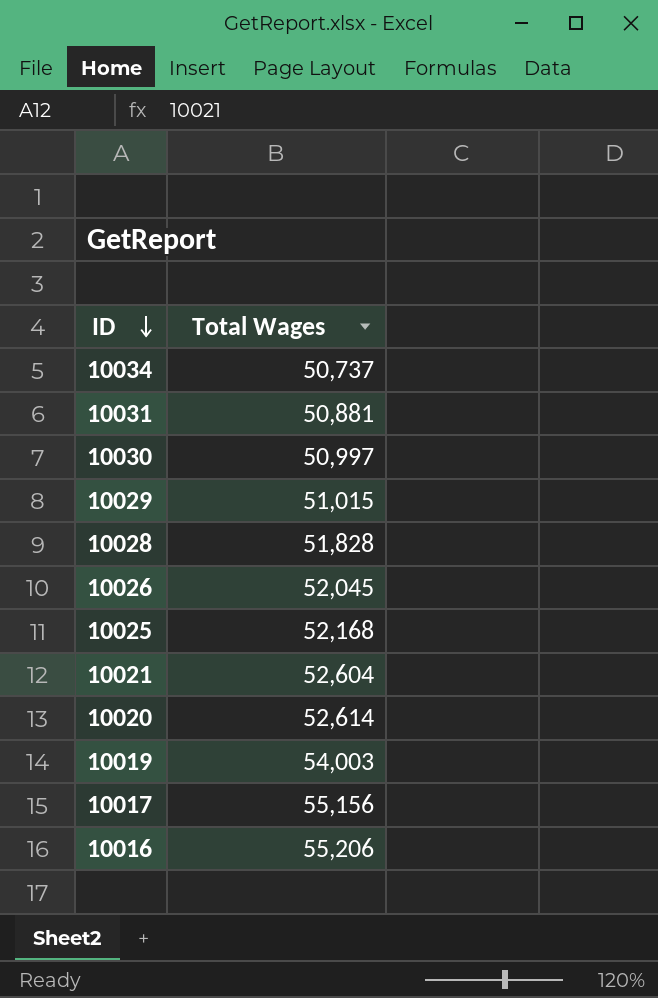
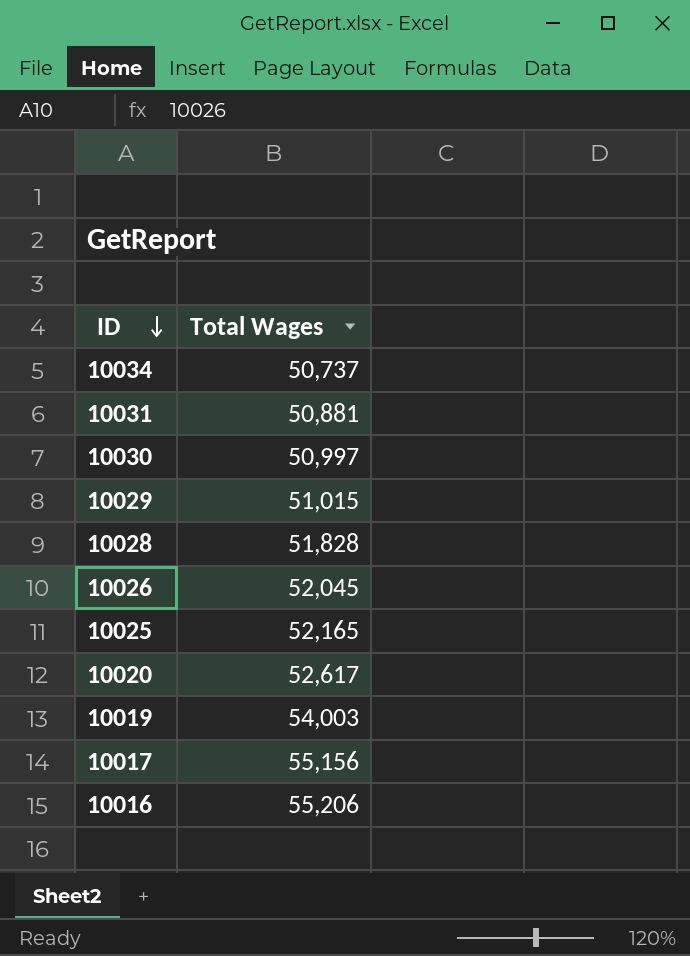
row 10021: 52,604 -> none
10025 | Total Wages: 52,168 -> 52,165
10020 | Total Wages: 52,614 -> 52,617

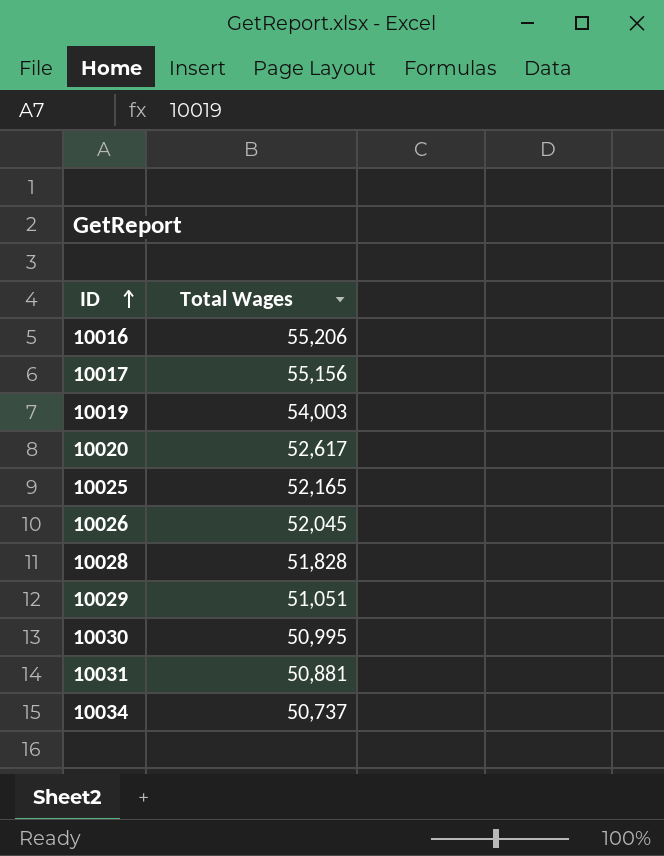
row order: ID descending -> ID ascending
10029 | Total Wages: 51,015 -> 51,051
10030 | Total Wages: 50,997 -> 50,995

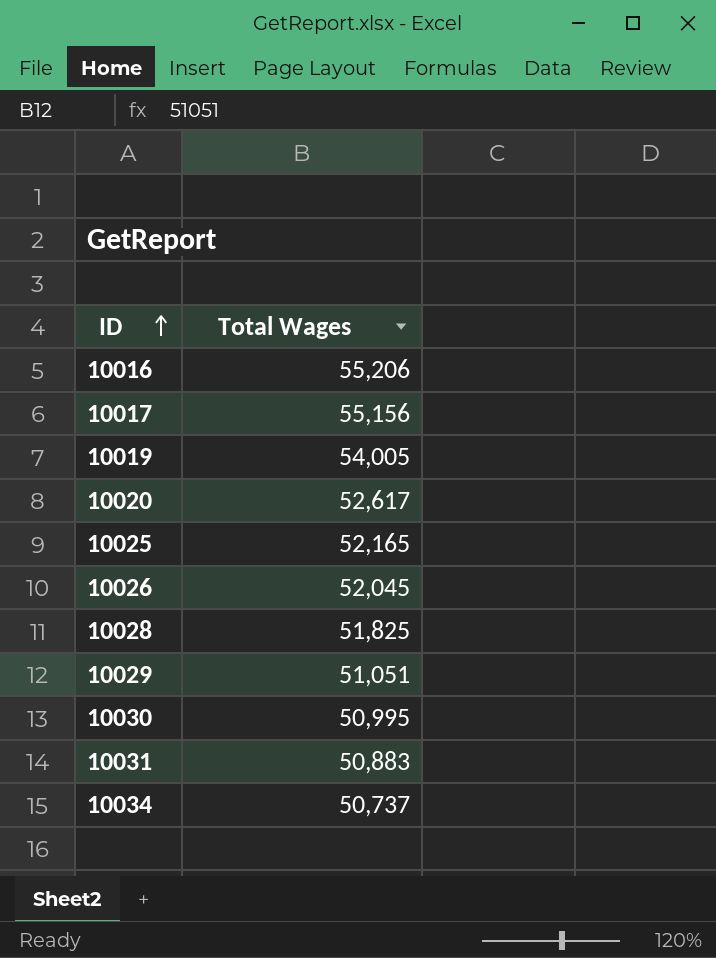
10019 | Total Wages: 54,003 -> 54,005
10028 | Total Wages: 51,828 -> 51,825
10031 | Total Wages: 50,881 -> 50,883

